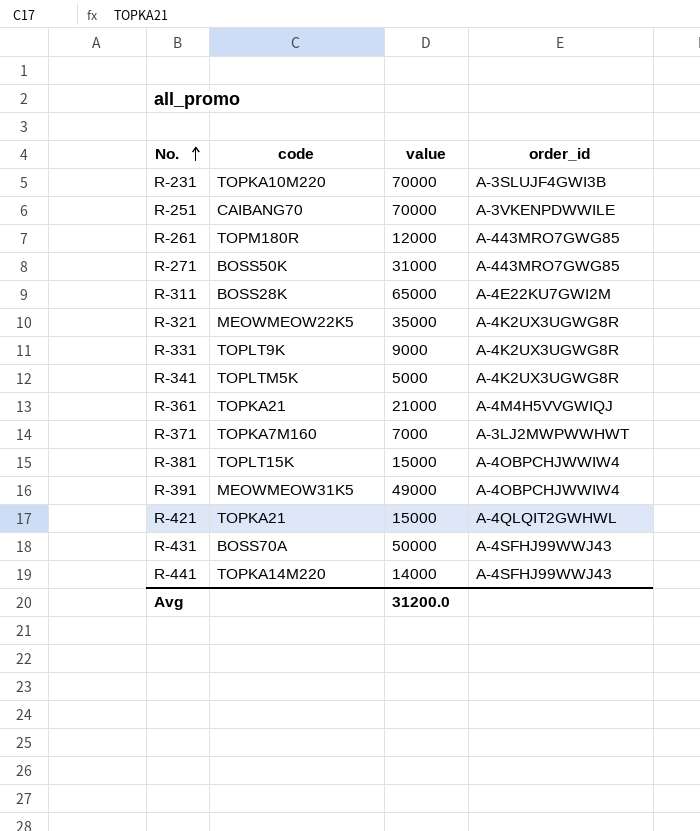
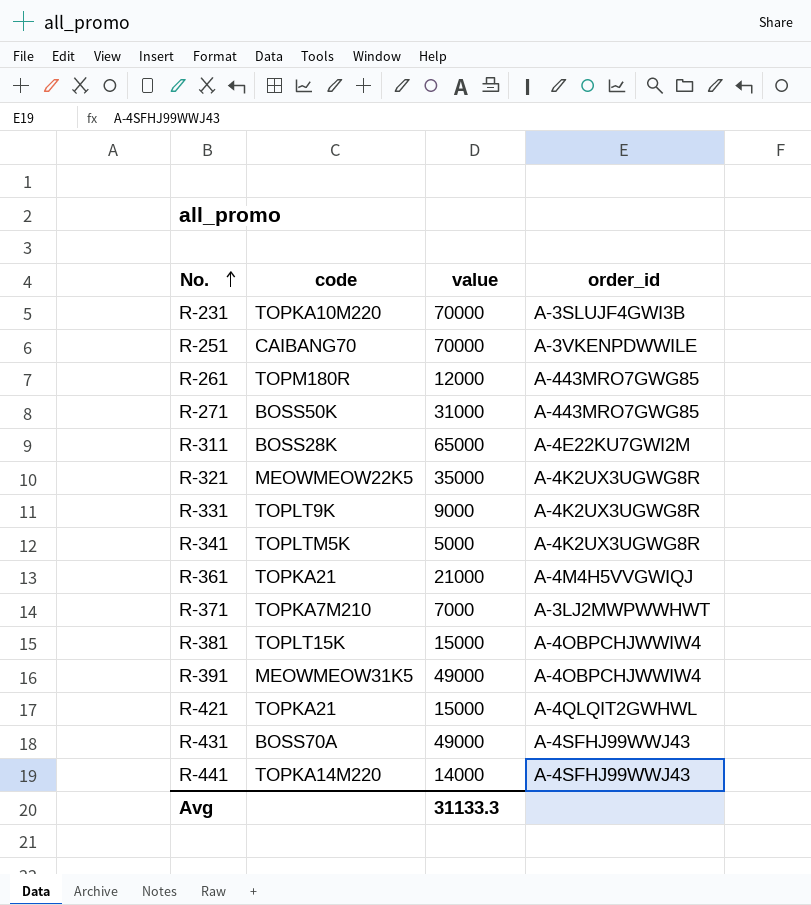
R-371 | code: TOPKA7M160 -> TOPKA7M210
R-431 | value: 50000 -> 49000
Avg | value: 31200.0 -> 31133.3

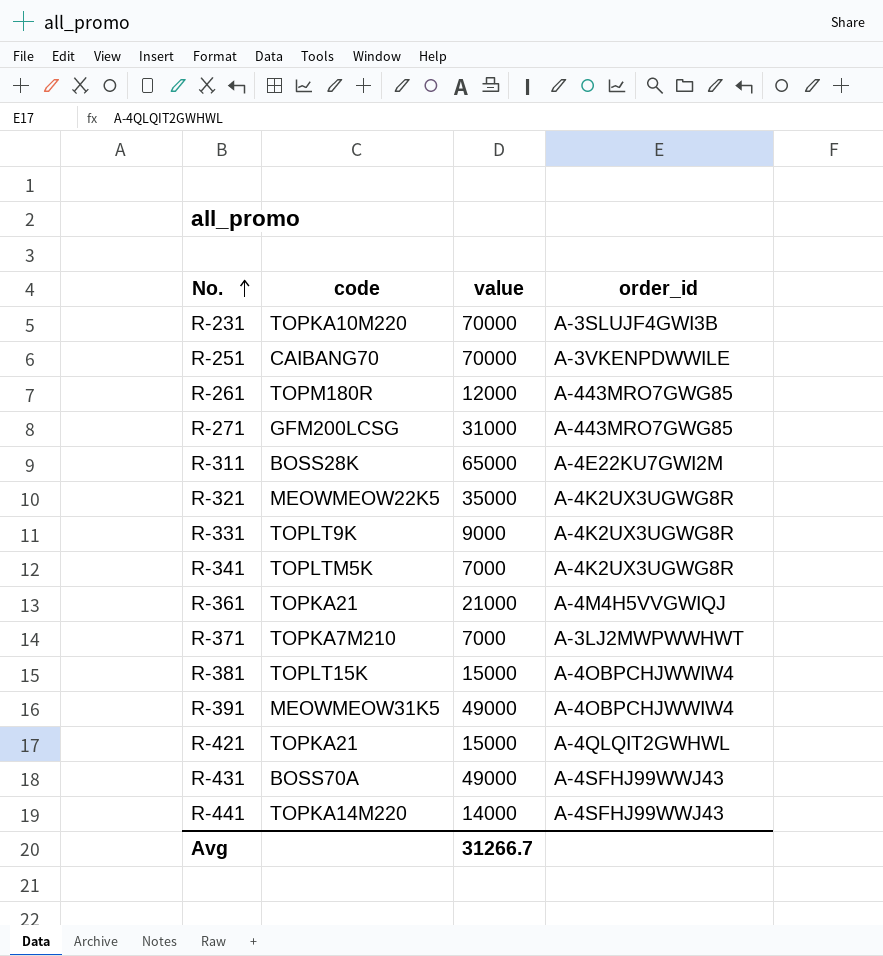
R-271 | code: BOSS50K -> GFM200LCSG
R-341 | value: 5000 -> 7000
Avg | value: 31133.3 -> 31266.7

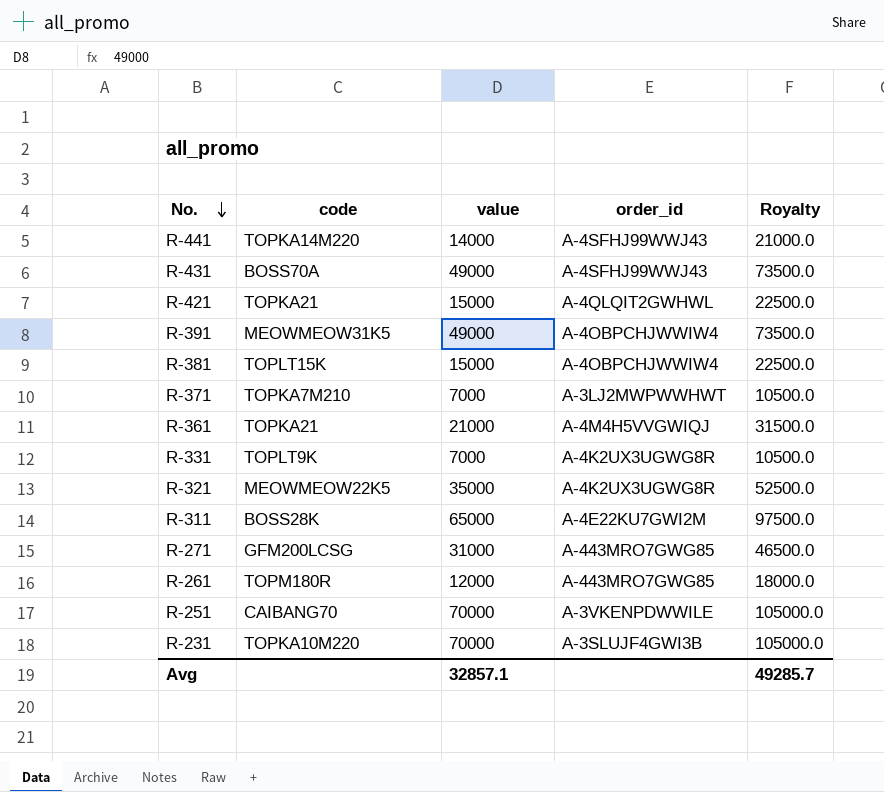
row order: No. ascending -> No. descending
column Royalty | formula: none -> [value] * 1.5
row R-341: TOPLTM5K | 7000 | A-4K2UX3UGWG8R -> none
R-331 | value: 9000 -> 7000
Avg | value: 31266.7 -> 32857.1

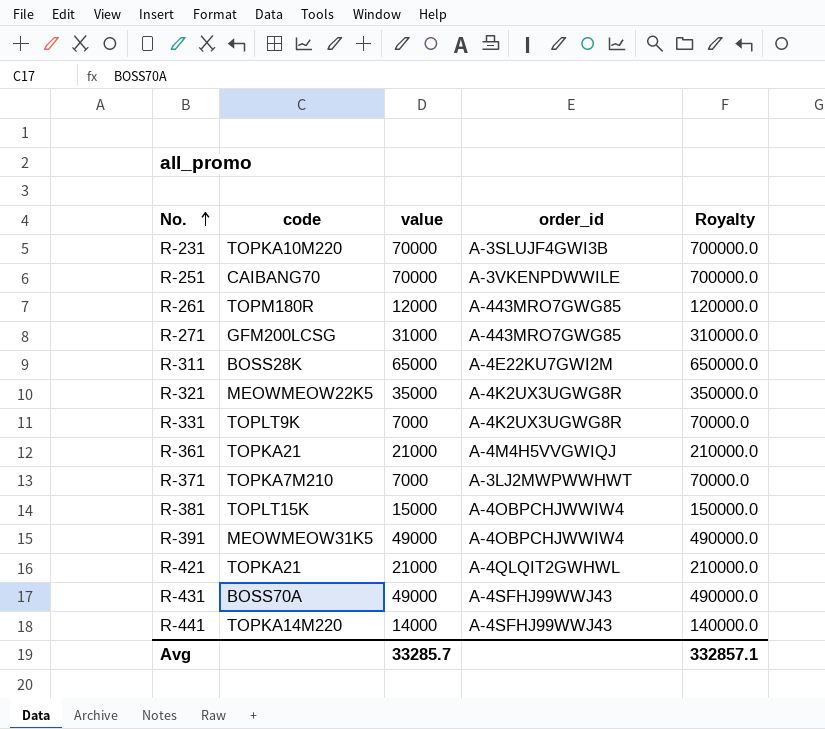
row order: No. descending -> No. ascending
column Royalty | formula: [value] * 1.5 -> [value] * 10
R-421 | value: 15000 -> 21000
Avg | value: 32857.1 -> 33285.7
Avg | Royalty: 49285.7 -> 332857.1

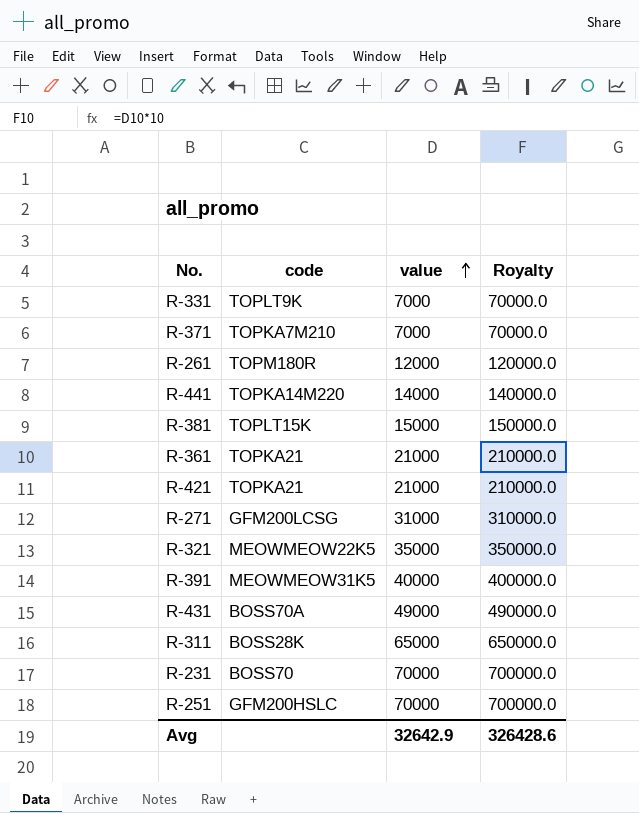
row order: No. ascending -> value ascending
column order_id | position: 4 -> none
R-391 | value: 49000 -> 40000
R-391 | Royalty: 490000.0 -> 400000.0
R-231 | code: TOPKA10M220 -> BOSS70
R-251 | code: CAIBANG70 -> GFM200HSLC
Avg | value: 33285.7 -> 32642.9
Avg | Royalty: 332857.1 -> 326428.6

